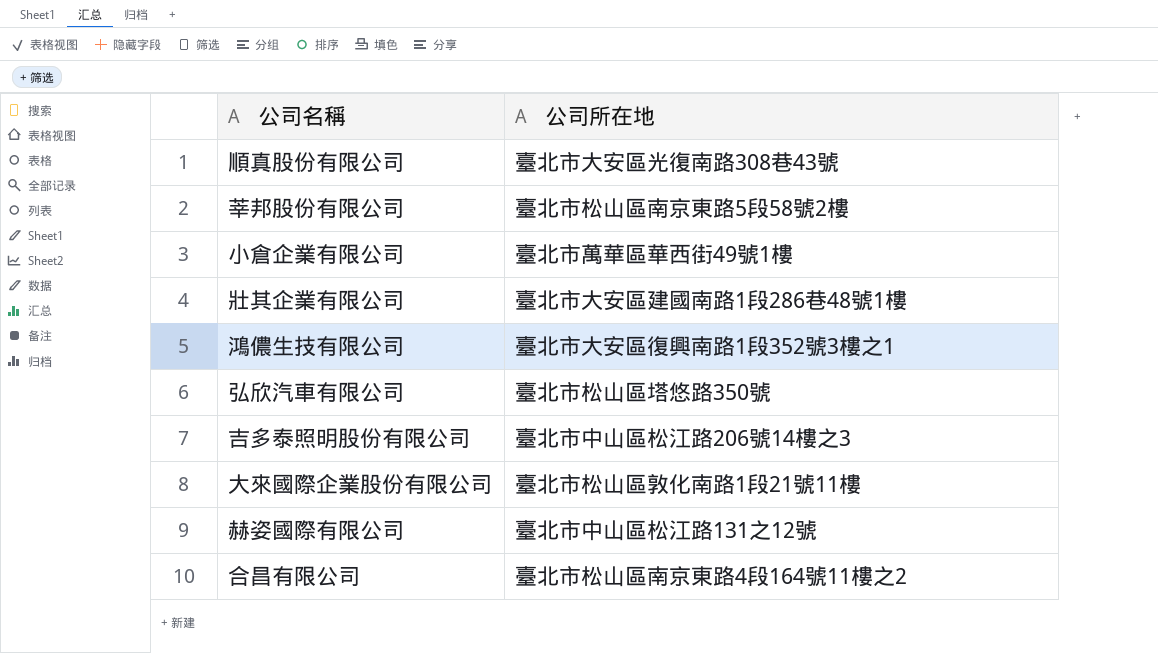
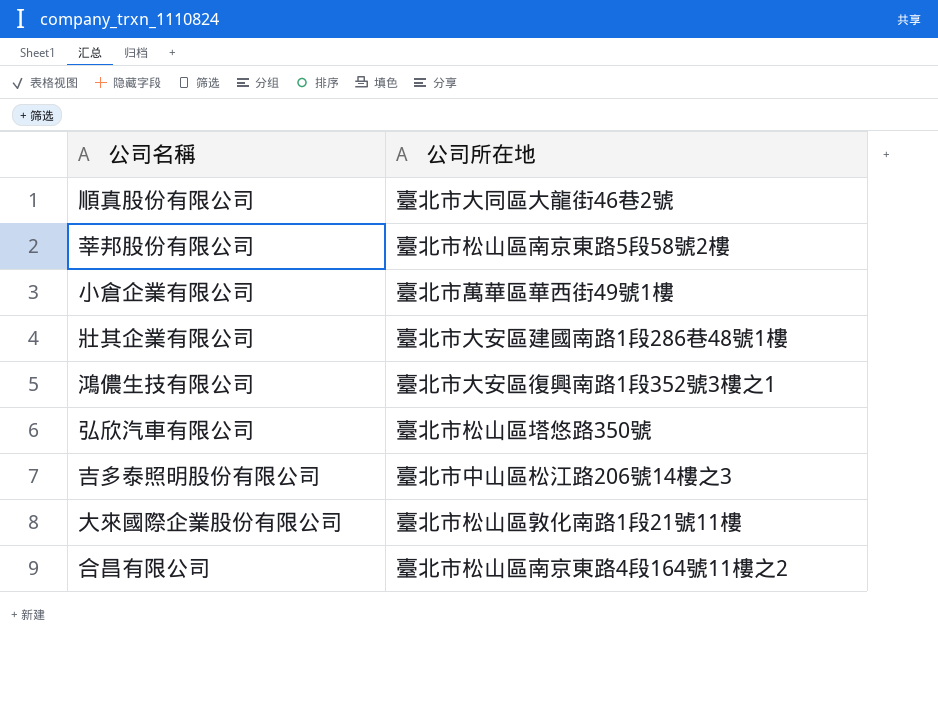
row 赫姿國際有限公司: 臺北市中山區松江路131之12號 -> none
順真股份有限公司 | 公司所在地: 臺北市大安區光復南路308巷43號 -> 臺北市大同區大龍街46巷2號

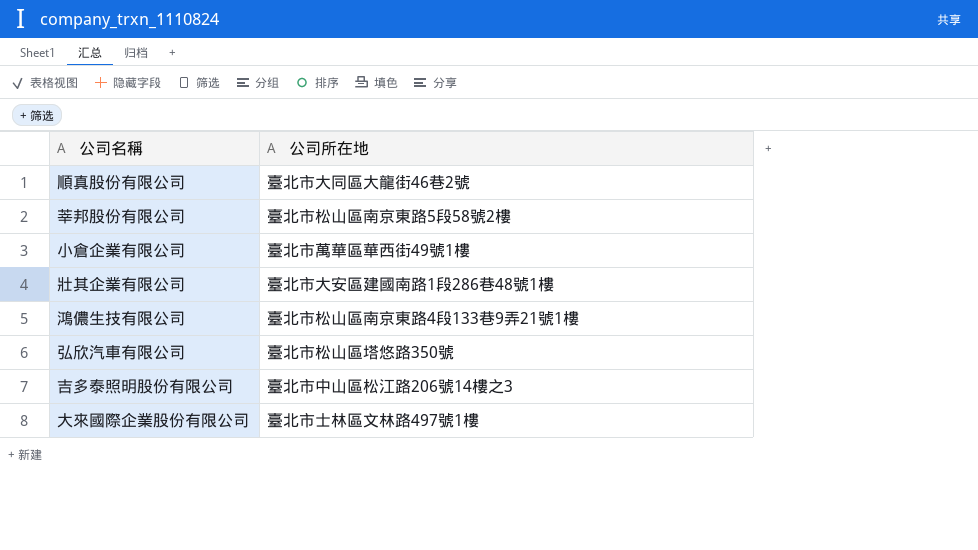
row 合昌有限公司: 臺北市松山區南京東路4段164號11樓之2 -> none
鴻儂生技有限公司 | 公司所在地: 臺北市大安區復興南路1段352號3樓之1 -> 臺北市松山區南京東路4段133巷9弄21號1樓
大來國際企業股份有限公司 | 公司所在地: 臺北市松山區敦化南路1段21號11樓 -> 臺北市士林區文林路497號1樓

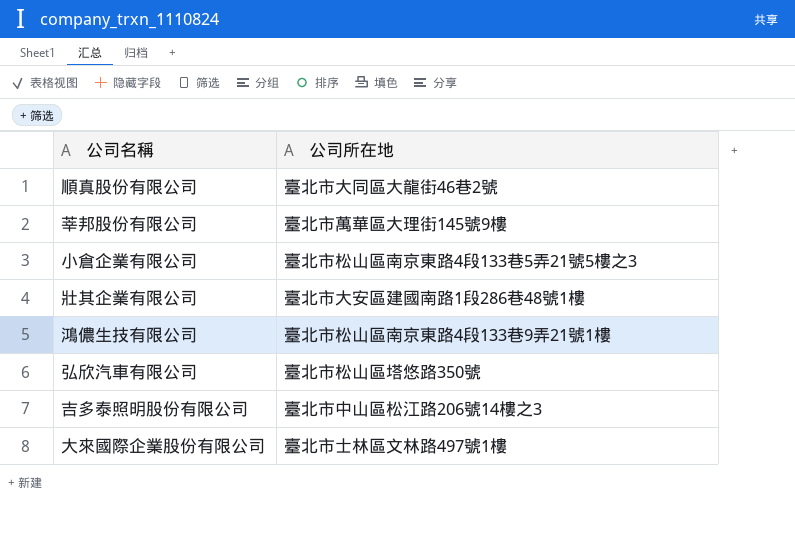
莘邦股份有限公司 | 公司所在地: 臺北市松山區南京東路5段58號2樓 -> 臺北市萬華區大理街145號9樓
小倉企業有限公司 | 公司所在地: 臺北市萬華區華西街49號1樓 -> 臺北市松山區南京東路4段133巷5弄21號5樓之3

